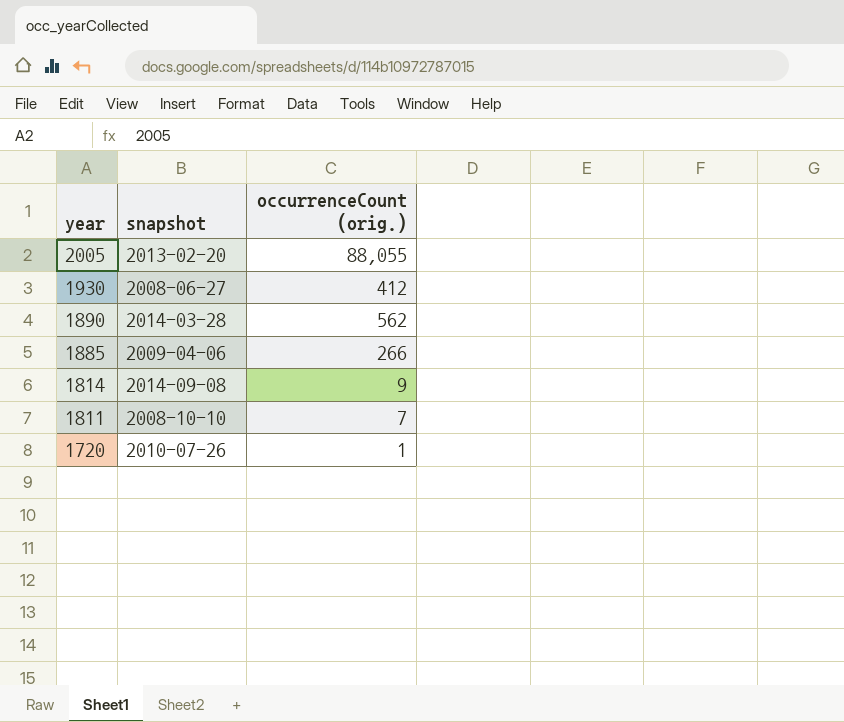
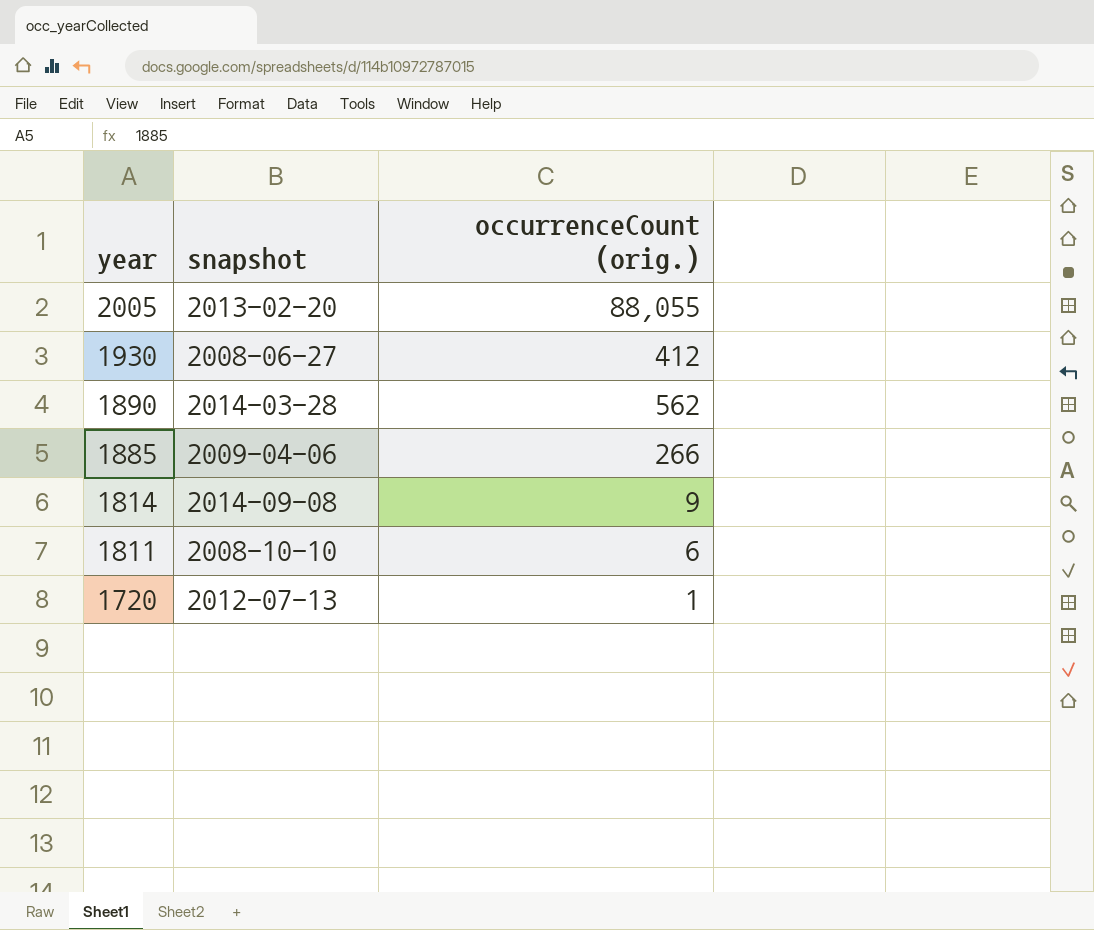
1811 | occurrenceCount (orig.): 7 -> 6
1720 | snapshot: 2010-07-26 -> 2012-07-13

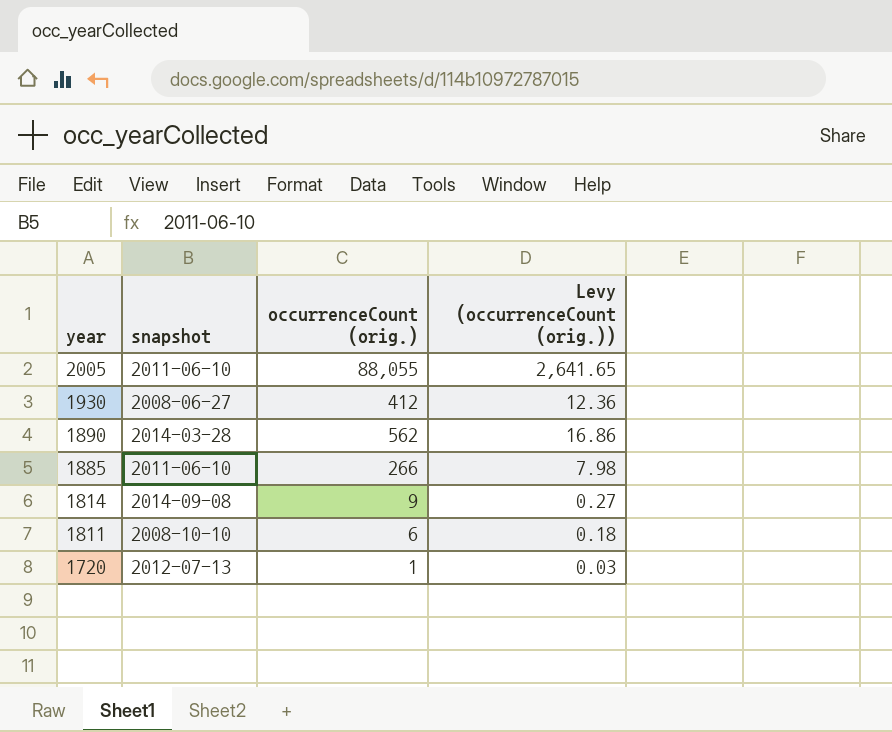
column Levy (occurrenceCount (orig.)) | formula: none -> [occurrenceCount (orig.)] * 0.03
2005 | snapshot: 2013-02-20 -> 2011-06-10
1885 | snapshot: 2009-04-06 -> 2011-06-10

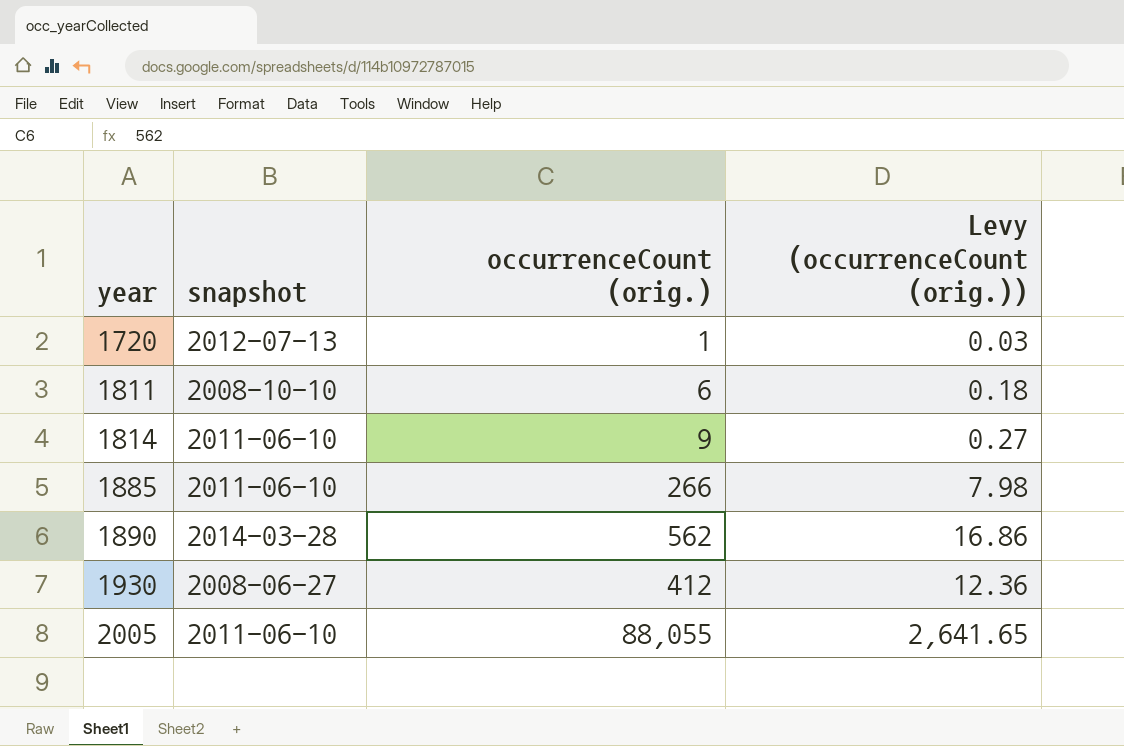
row order: year descending -> year ascending
1814 | snapshot: 2014-09-08 -> 2011-06-10

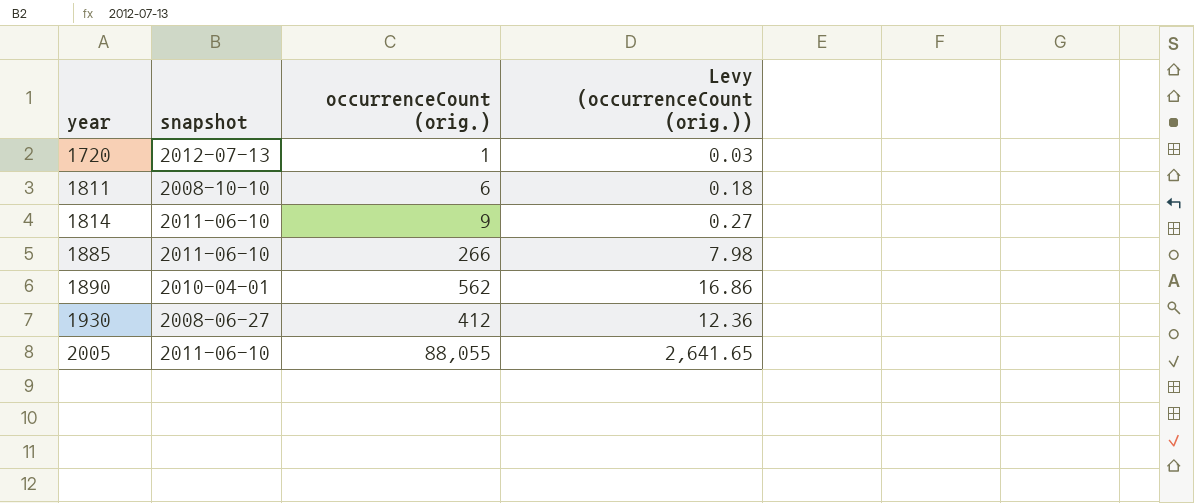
1890 | snapshot: 2014-03-28 -> 2010-04-01

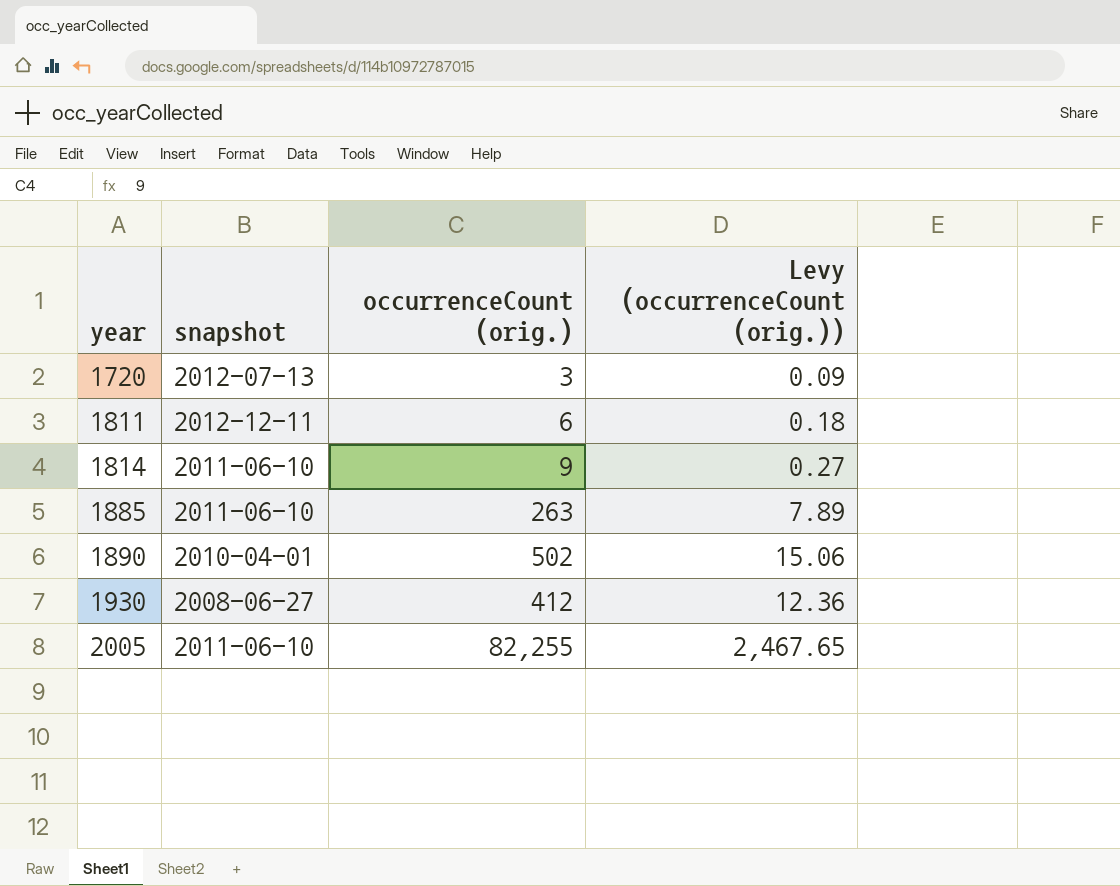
1720 | occurrenceCount (orig.): 1 -> 3
1720 | Levy (occurrenceCount (orig.)): 0.03 -> 0.09
1811 | snapshot: 2008-10-10 -> 2012-12-11
1885 | occurrenceCount (orig.): 266 -> 263
1885 | Levy (occurrenceCount (orig.)): 7.98 -> 7.89
1890 | occurrenceCount (orig.): 562 -> 502
1890 | Levy (occurrenceCount (orig.)): 16.86 -> 15.06
2005 | occurrenceCount (orig.): 88,055 -> 82,255
2005 | Levy (occurrenceCount (orig.)): 2,641.65 -> 2,467.65

